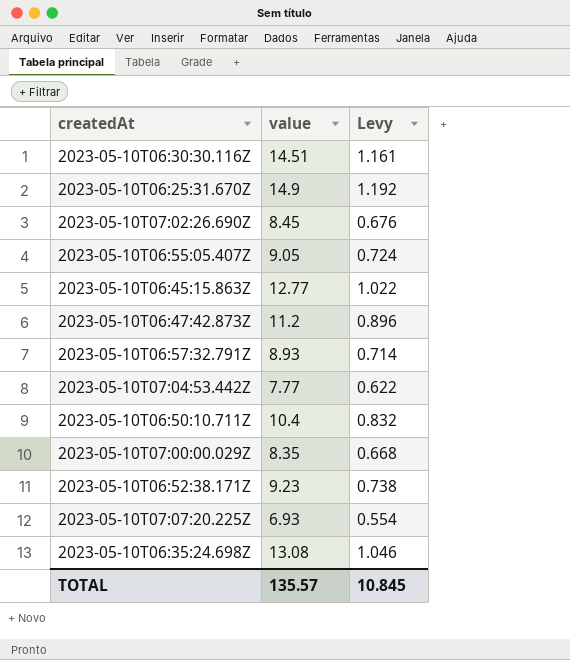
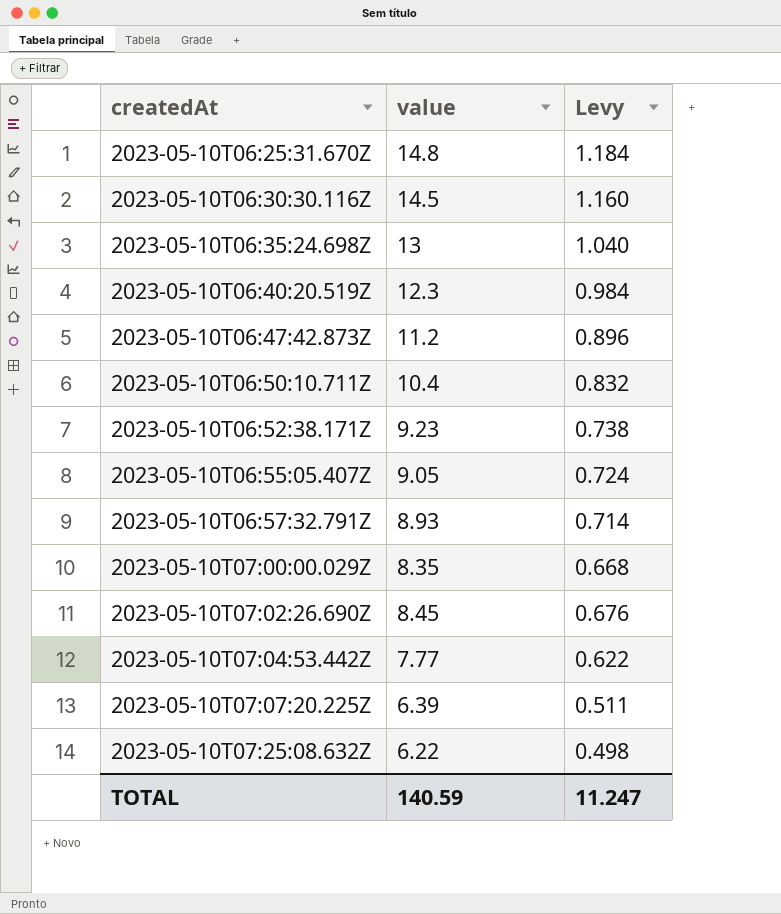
row order: none -> createdAt ascending
row 2023-05-10T06:45:15.863Z: 12.77 | 1.022 -> none
2023-05-10T06:25:31.670Z | value: 14.9 -> 14.8
2023-05-10T06:25:31.670Z | Levy: 1.192 -> 1.184
2023-05-10T06:30:30.116Z | value: 14.51 -> 14.5
2023-05-10T06:30:30.116Z | Levy: 1.161 -> 1.160
2023-05-10T06:35:24.698Z | value: 13.08 -> 13
2023-05-10T06:35:24.698Z | Levy: 1.046 -> 1.040
row 2023-05-10T06:40:20.519Z: none -> 12.3 | 0.984
2023-05-10T07:07:20.225Z | value: 6.93 -> 6.39
2023-05-10T07:07:20.225Z | Levy: 0.554 -> 0.511
row 2023-05-10T07:25:08.632Z: none -> 6.22 | 0.498
TOTAL | value: 135.57 -> 140.59
TOTAL | Levy: 10.845 -> 11.247

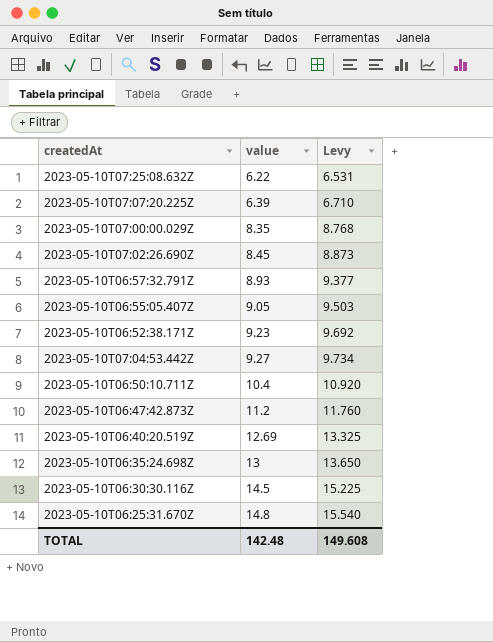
row order: createdAt ascending -> value ascending
column Levy | formula: [value] * 0.08 -> [value] * 1.05
2023-05-10T07:04:53.442Z | value: 7.77 -> 9.27
2023-05-10T06:40:20.519Z | value: 12.3 -> 12.69
TOTAL | value: 140.59 -> 142.48
TOTAL | Levy: 11.247 -> 149.608

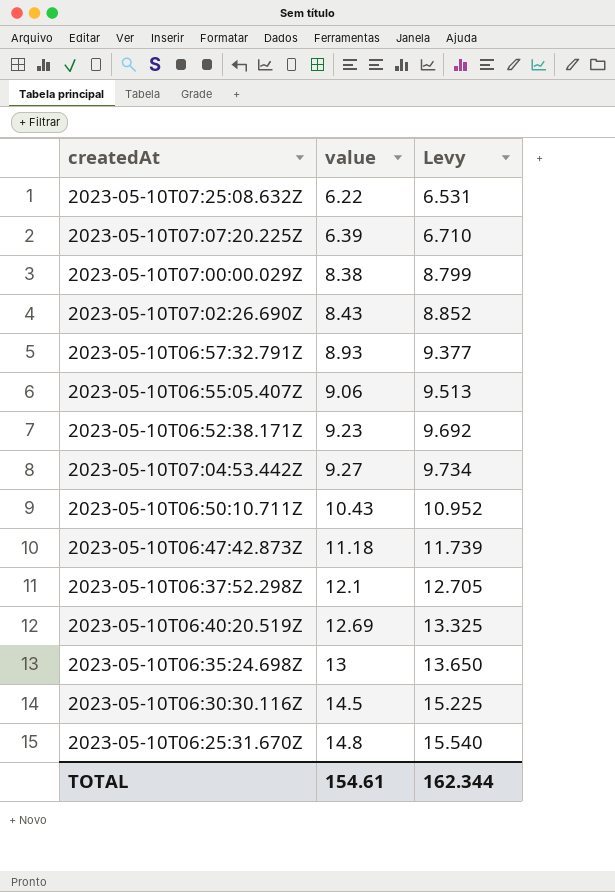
2023-05-10T07:00:00.029Z | value: 8.35 -> 8.38
2023-05-10T07:00:00.029Z | Levy: 8.768 -> 8.799
2023-05-10T07:02:26.690Z | value: 8.45 -> 8.43
2023-05-10T07:02:26.690Z | Levy: 8.873 -> 8.852
2023-05-10T06:55:05.407Z | value: 9.05 -> 9.06
2023-05-10T06:55:05.407Z | Levy: 9.503 -> 9.513
2023-05-10T06:50:10.711Z | value: 10.4 -> 10.43
2023-05-10T06:50:10.711Z | Levy: 10.920 -> 10.952
2023-05-10T06:47:42.873Z | value: 11.2 -> 11.18
2023-05-10T06:47:42.873Z | Levy: 11.760 -> 11.739
row 2023-05-10T06:37:52.298Z: none -> 12.1 | 12.705
TOTAL | value: 142.48 -> 154.61
TOTAL | Levy: 149.608 -> 162.344

